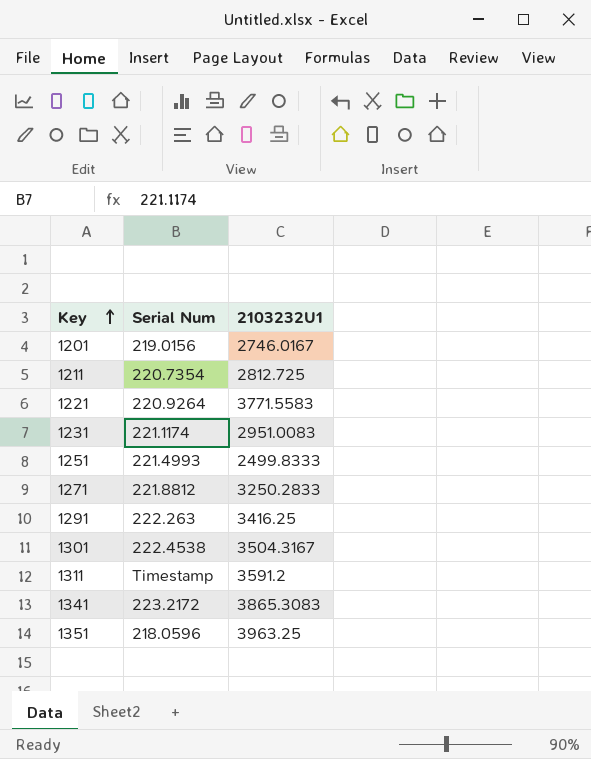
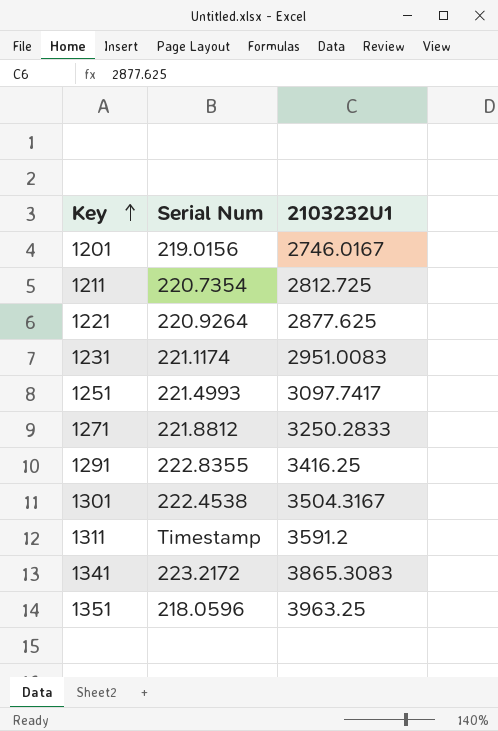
1221 | 2103232U1: 3771.5583 -> 2877.625
1251 | 2103232U1: 2499.8333 -> 3097.7417
1291 | Serial Num: 222.263 -> 222.8355

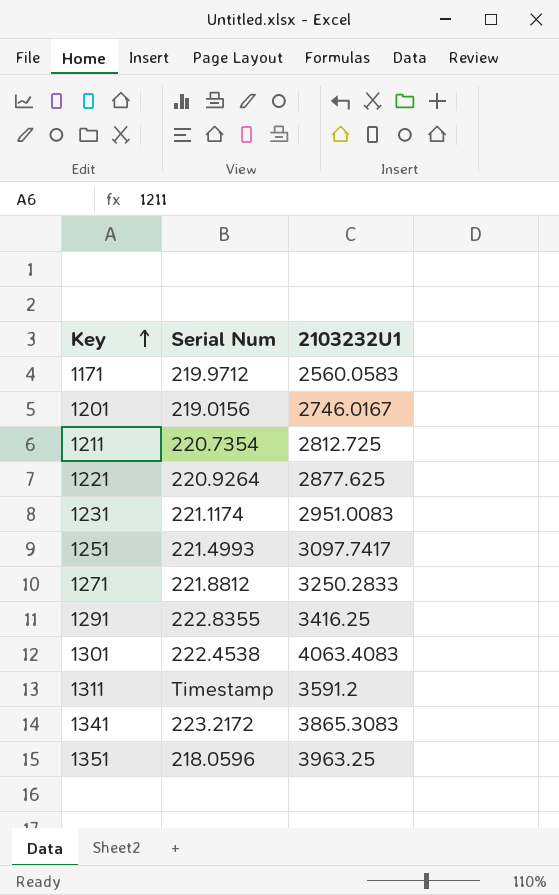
row 1171: none -> 219.9712 | 2560.0583
1301 | 2103232U1: 3504.3167 -> 4063.4083

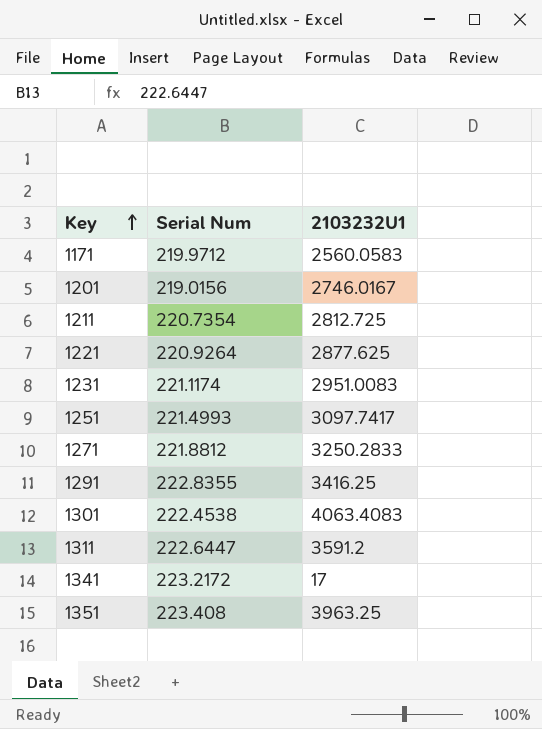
1311 | Serial Num: Timestamp -> 222.6447
1341 | 2103232U1: 3865.3083 -> 17
1351 | Serial Num: 218.0596 -> 223.408

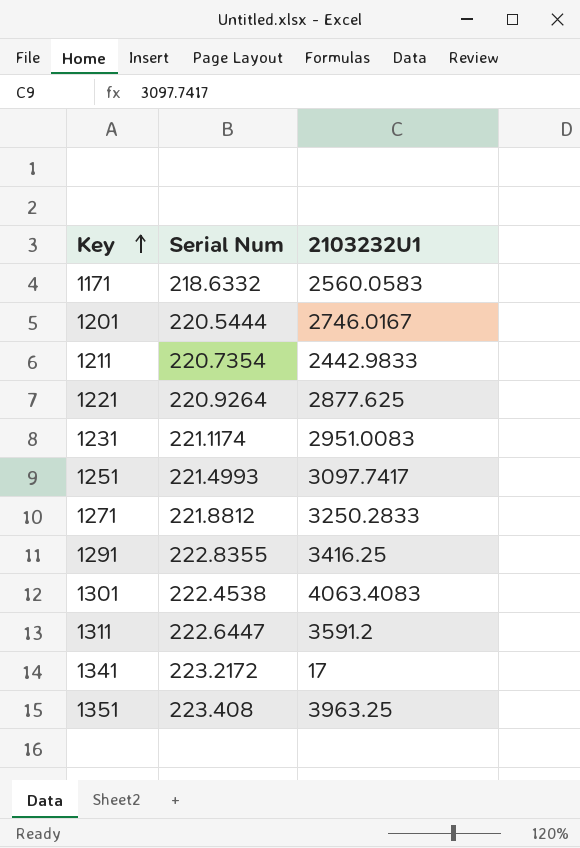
1171 | Serial Num: 219.9712 -> 218.6332
1201 | Serial Num: 219.0156 -> 220.5444
1211 | 2103232U1: 2812.725 -> 2442.9833

